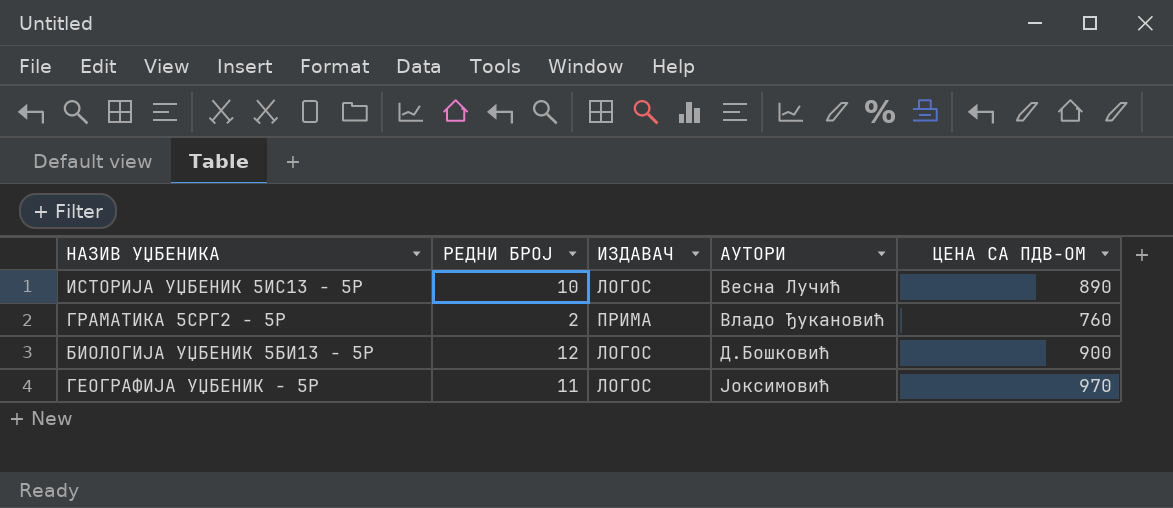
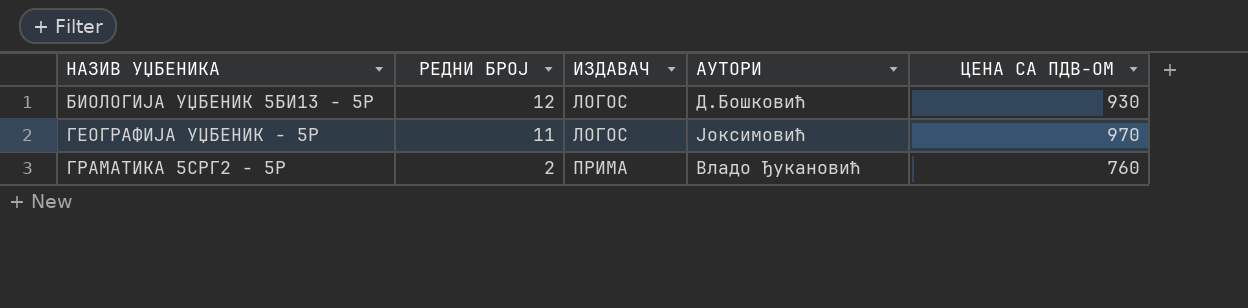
row order: АУТОРИ ascending -> НАЗИВ УЏБЕНИКА ascending
row ИСТОРИЈА УЏБЕНИК 5ИС13 - 5Р: 10 | ЛОГОС | Весна Лучић | 890 -> none
БИОЛОГИЈА УЏБЕНИК 5БИ13 - 5Р | ЦЕНА СА ПДВ-ОМ: 900 -> 930

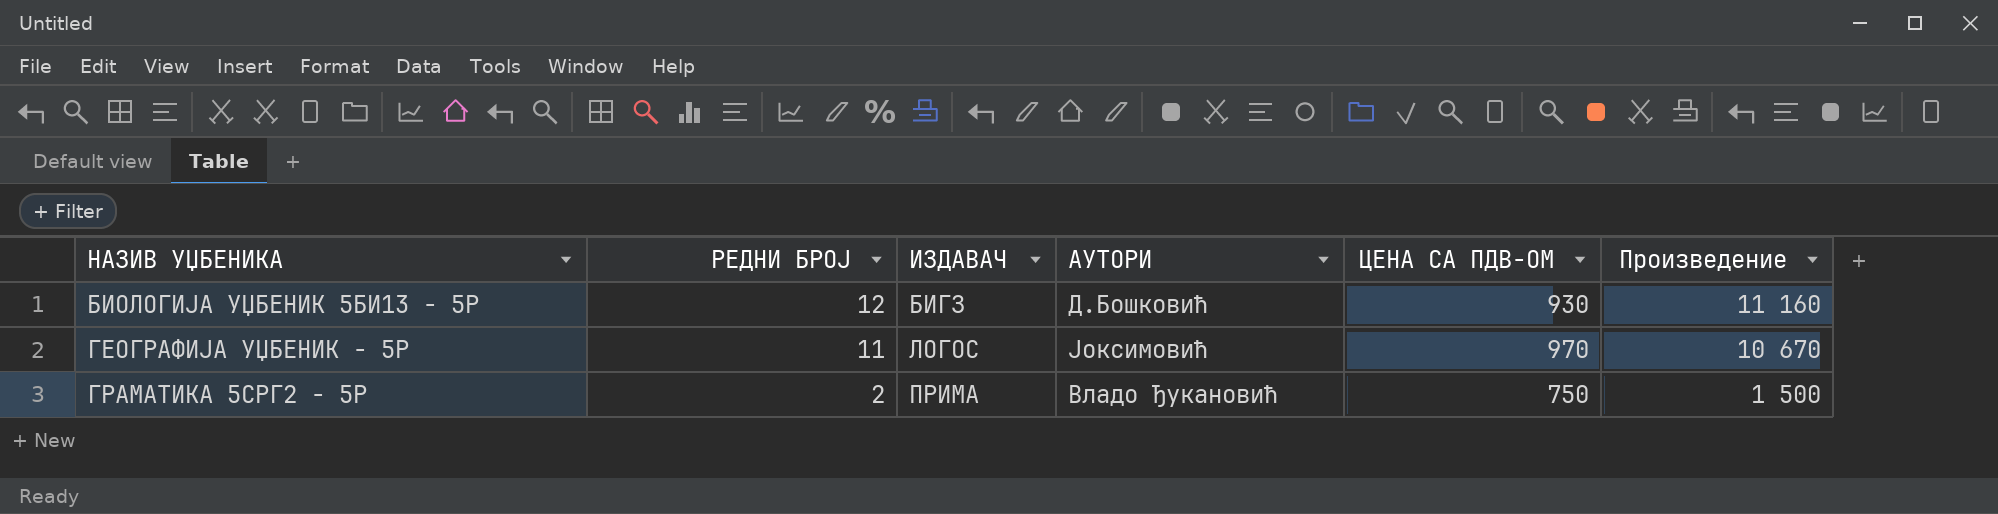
column Произведение | formula: none -> [РЕДНИ БРОЈ] * [ЦЕНА СА ПДВ-ОМ]
БИОЛОГИЈА УЏБЕНИК 5БИ13 - 5Р | ИЗДАВАЧ: ЛОГОС -> БИГЗ
ГРАМАТИКА 5СРГ2 - 5Р | ЦЕНА СА ПДВ-ОМ: 760 -> 750

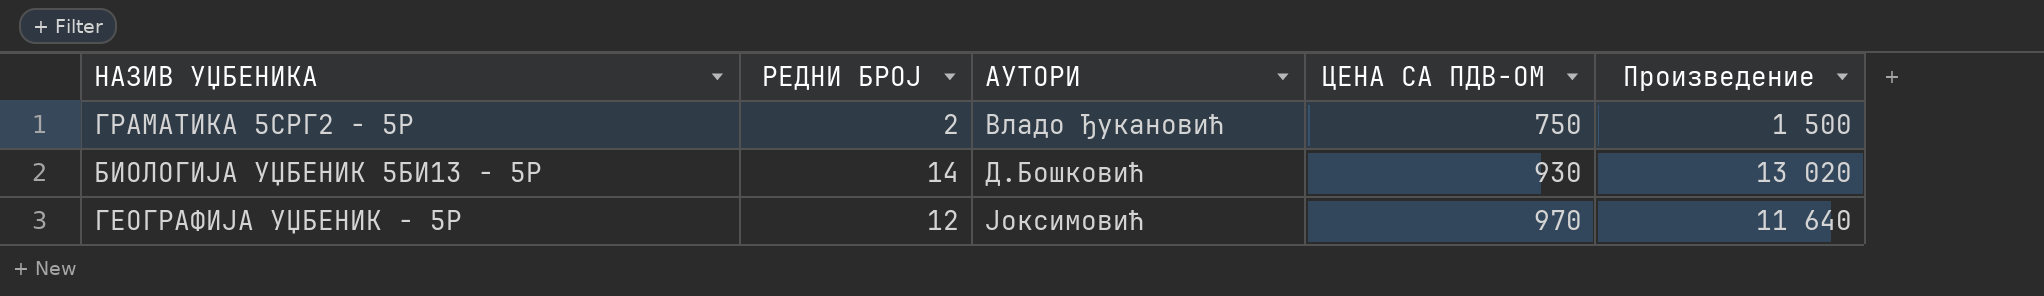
row order: НАЗИВ УЏБЕНИКА ascending -> АУТОРИ ascending
column ИЗДАВАЧ | position: 3 -> none
БИОЛОГИЈА УЏБЕНИК 5БИ13 - 5Р | РЕДНИ БРОЈ: 12 -> 14
БИОЛОГИЈА УЏБЕНИК 5БИ13 - 5Р | Произведение: 11 160 -> 13 020
ГЕОГРАФИЈА УЏБЕНИК - 5Р | РЕДНИ БРОЈ: 11 -> 12
ГЕОГРАФИЈА УЏБЕНИК - 5Р | Произведение: 10 670 -> 11 640

